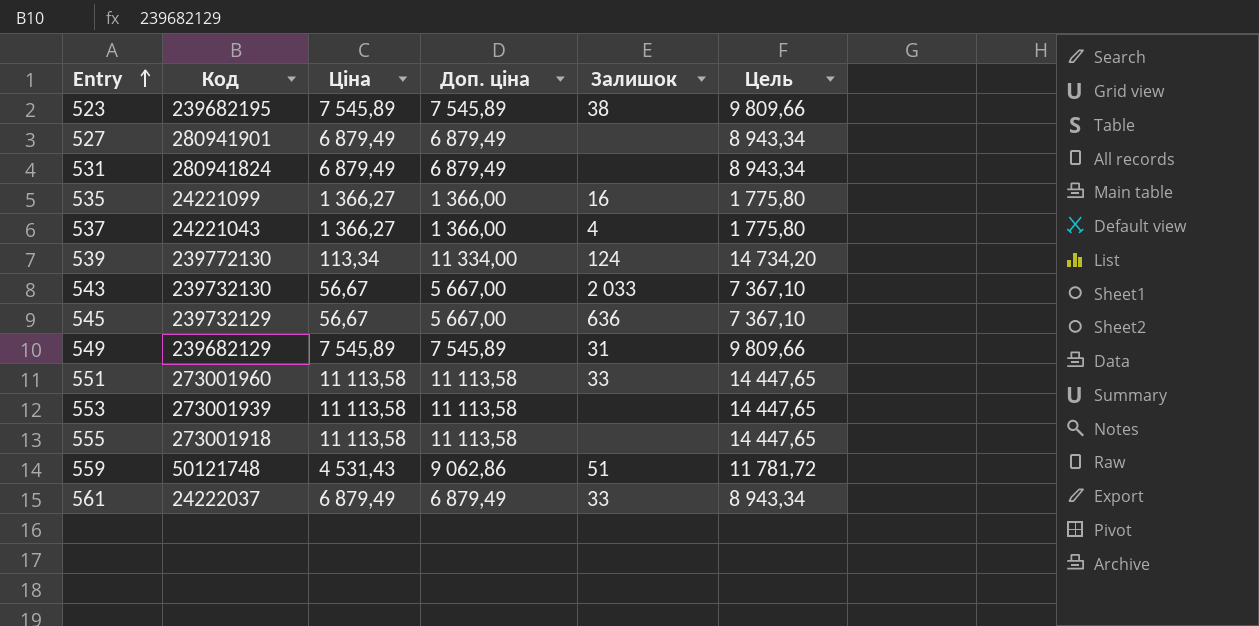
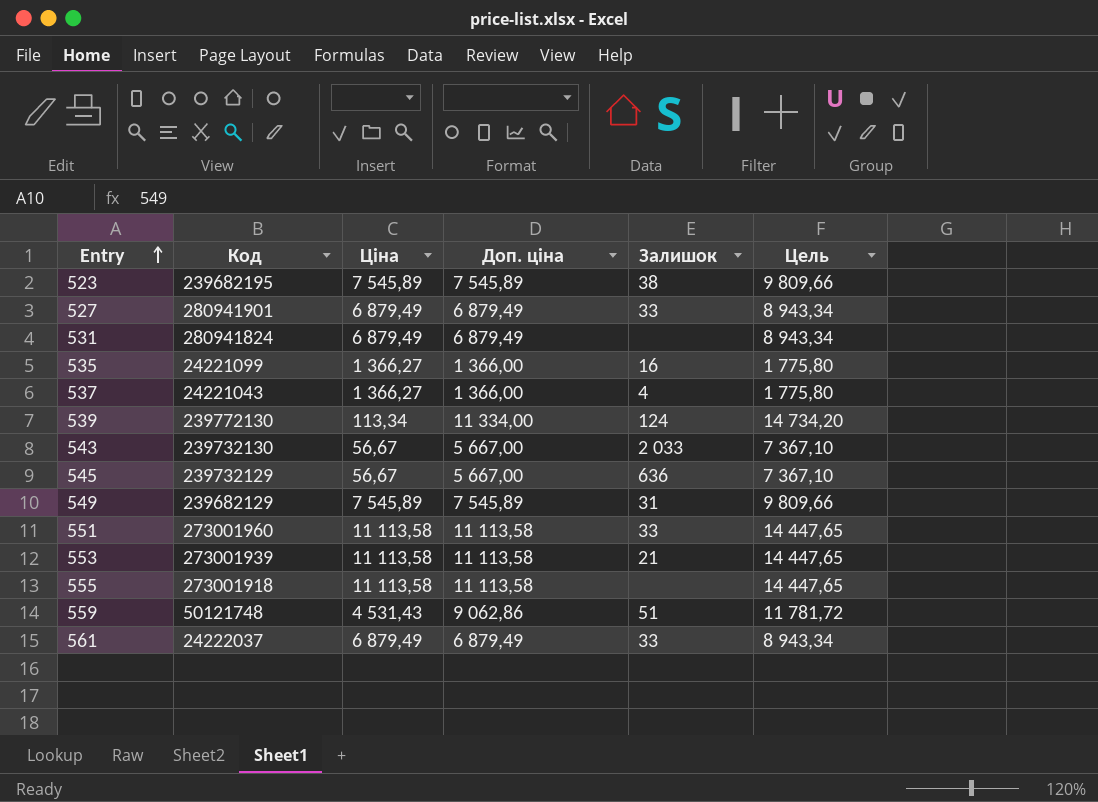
527 | Залишок: none -> 33
553 | Залишок: none -> 21

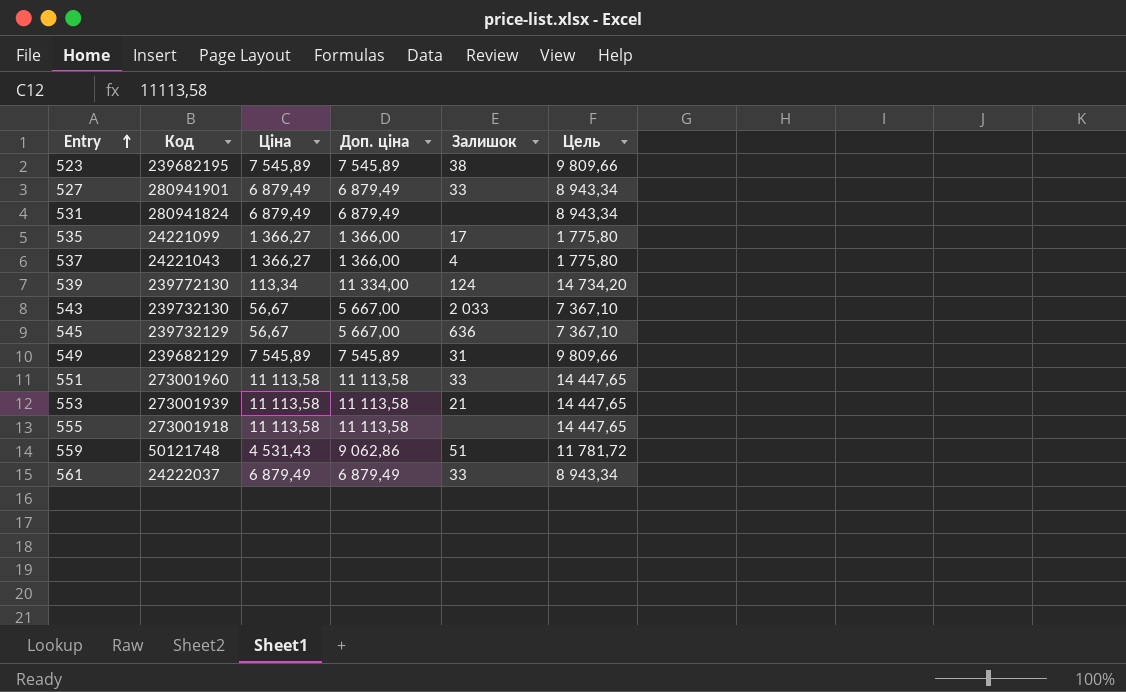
535 | Залишок: 16 -> 17

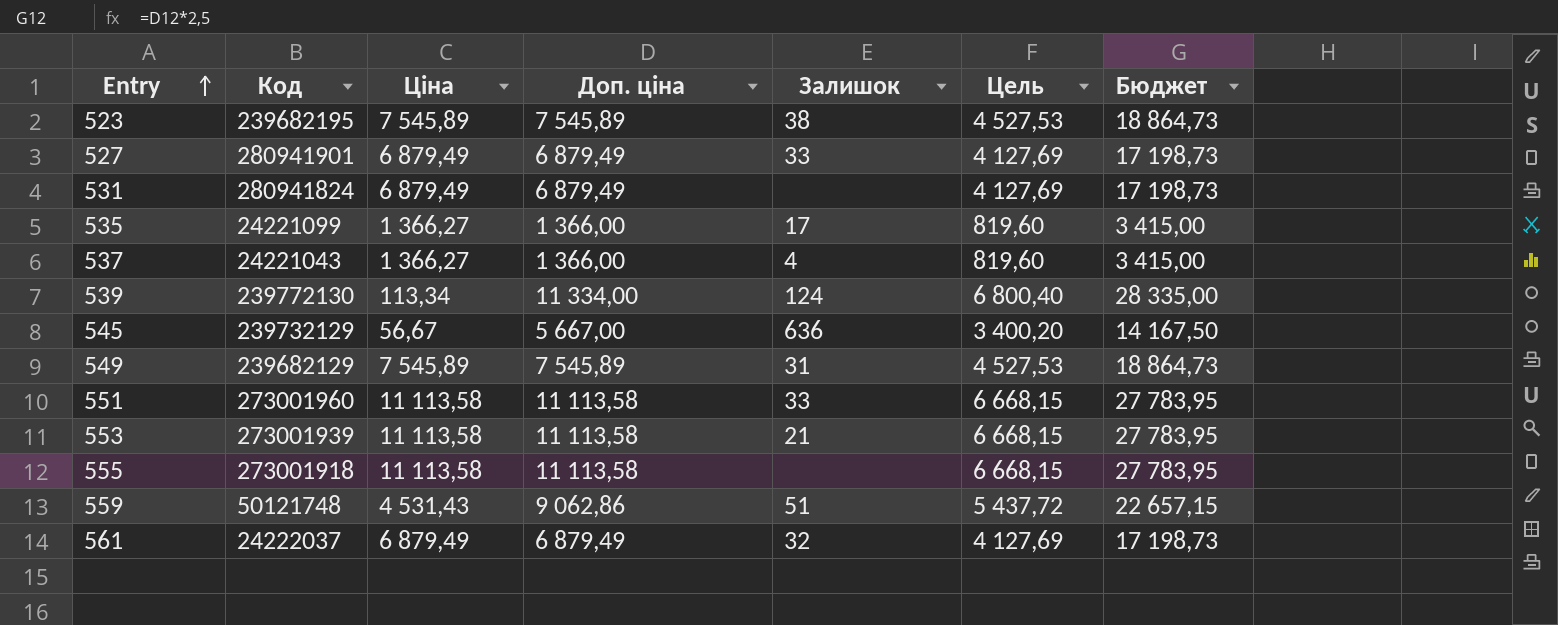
column Цель | formula: [Доп. ціна] * 1,3 -> [Доп. ціна] * 0,6
column Бюджет | formula: none -> [Доп. ціна] * 2,5
row 543: 239732130 | 56,67 | 5 667,00 | 2 033 | 7 367,10 -> none
561 | Залишок: 33 -> 32

